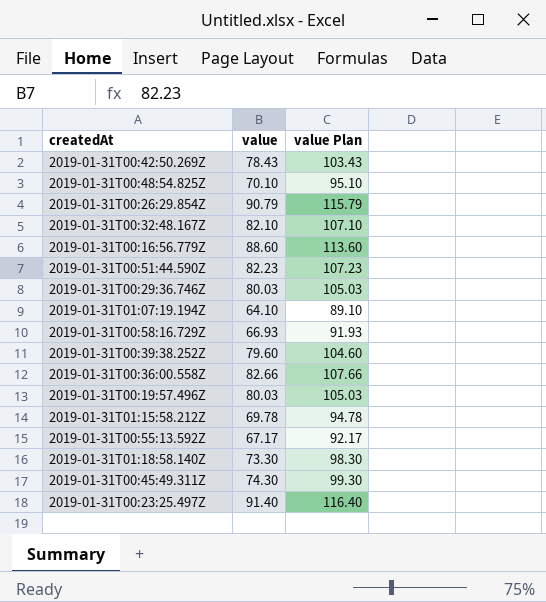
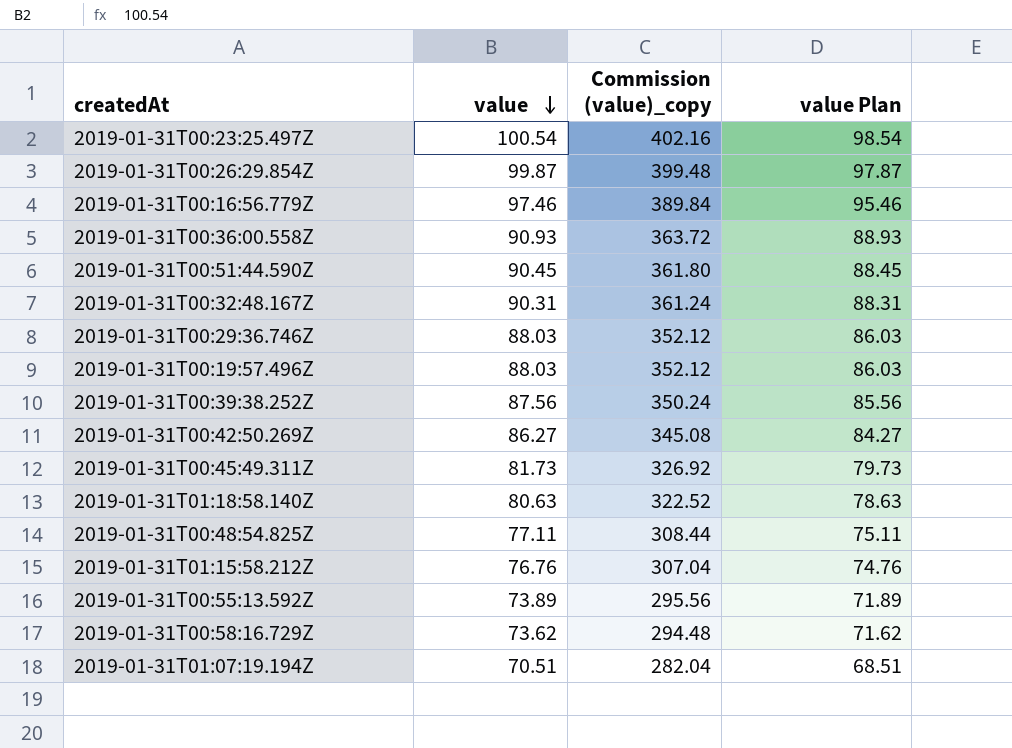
row order: none -> value descending
column Commission (value)_copy | formula: none -> [value] * 4
column value Plan | formula: [value] + 25 -> [value] - 2
2019-01-31T00:23:25.497Z | value: 91.40 -> 100.54
2019-01-31T00:26:29.854Z | value: 90.79 -> 99.87
2019-01-31T00:16:56.779Z | value: 88.60 -> 97.46
2019-01-31T00:36:00.558Z | value: 82.66 -> 90.93
2019-01-31T00:51:44.590Z | value: 82.23 -> 90.45
2019-01-31T00:32:48.167Z | value: 82.10 -> 90.31
2019-01-31T00:29:36.746Z | value: 80.03 -> 88.03
2019-01-31T00:19:57.496Z | value: 80.03 -> 88.03
2019-01-31T00:39:38.252Z | value: 79.60 -> 87.56
2019-01-31T00:42:50.269Z | value: 78.43 -> 86.27
2019-01-31T00:45:49.311Z | value: 74.30 -> 81.73
2019-01-31T01:18:58.140Z | value: 73.30 -> 80.63
2019-01-31T00:48:54.825Z | value: 70.10 -> 77.11
2019-01-31T01:15:58.212Z | value: 69.78 -> 76.76
2019-01-31T00:55:13.592Z | value: 67.17 -> 73.89
2019-01-31T00:58:16.729Z | value: 66.93 -> 73.62
2019-01-31T01:07:19.194Z | value: 64.10 -> 70.51

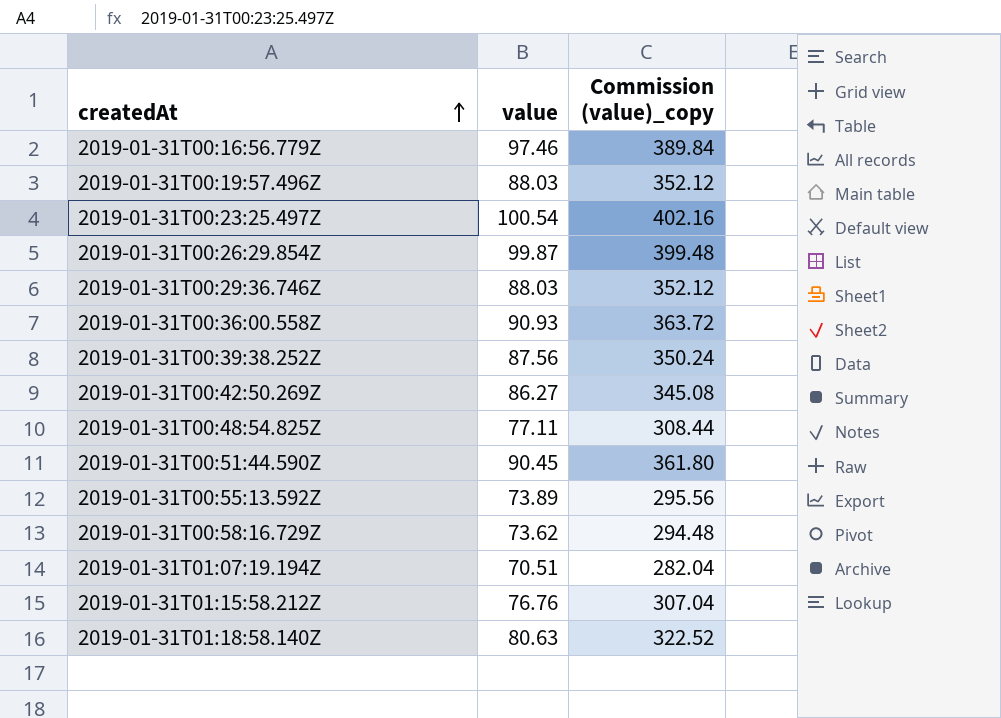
row order: value descending -> createdAt ascending
column value Plan | formula: [value] - 2 -> none
row 2019-01-31T00:32:48.167Z: 90.31 | 361.24 | 88.31 -> none
row 2019-01-31T00:45:49.311Z: 81.73 | 326.92 | 79.73 -> none

